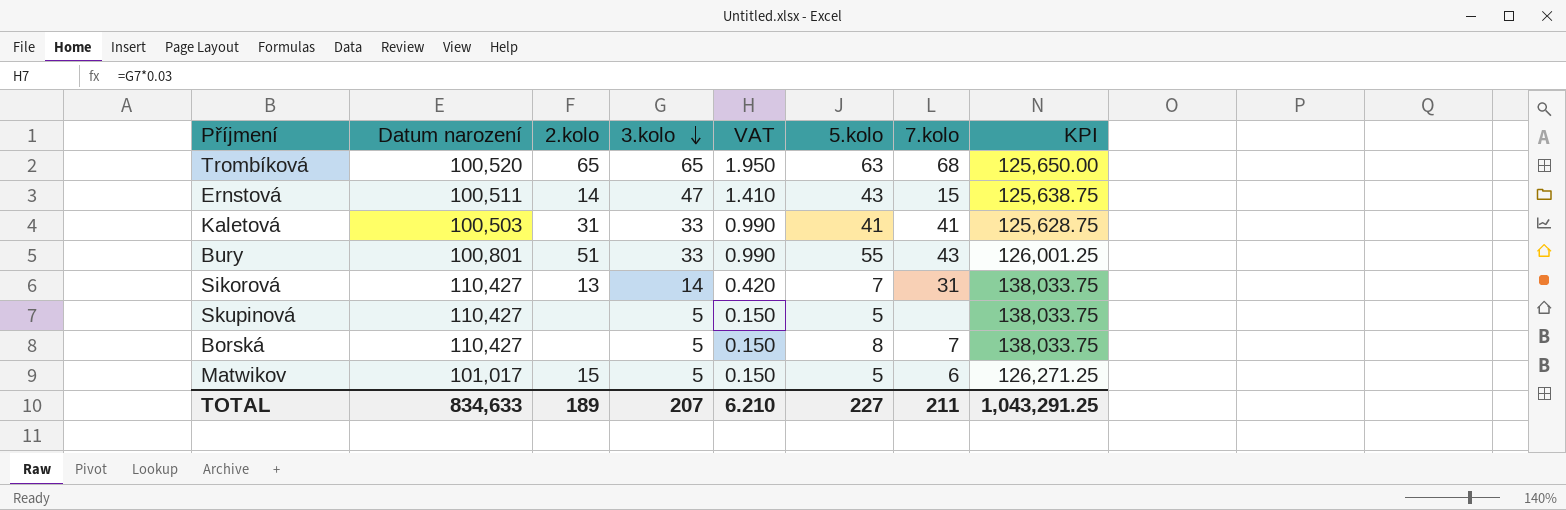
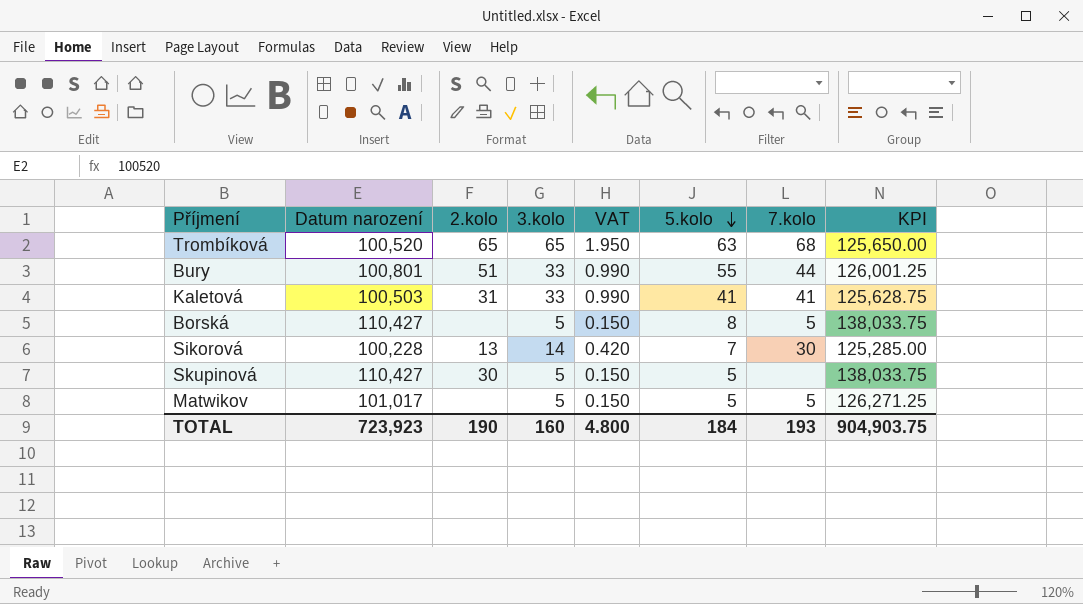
row order: 3.kolo descending -> 5.kolo descending
row Ernstová: 100,511 | 14 | 47 | 1.410 | 43 | 15 | 125,638.75 -> none
Bury | 7.kolo: 43 -> 44
Borská | 7.kolo: 7 -> 5
Sikorová | Datum narození: 110,427 -> 100,228
Sikorová | 7.kolo: 31 -> 30
Sikorová | KPI: 138,033.75 -> 125,285.00
Skupinová | 2.kolo: none -> 30
Matwikov | 2.kolo: 15 -> none
Matwikov | 7.kolo: 6 -> 5
TOTAL | Datum narození: 834,633 -> 723,923
TOTAL | 2.kolo: 189 -> 190
TOTAL | 3.kolo: 207 -> 160
TOTAL | VAT: 6.210 -> 4.800
TOTAL | 5.kolo: 227 -> 184
TOTAL | 7.kolo: 211 -> 193
TOTAL | KPI: 1,043,291.25 -> 904,903.75

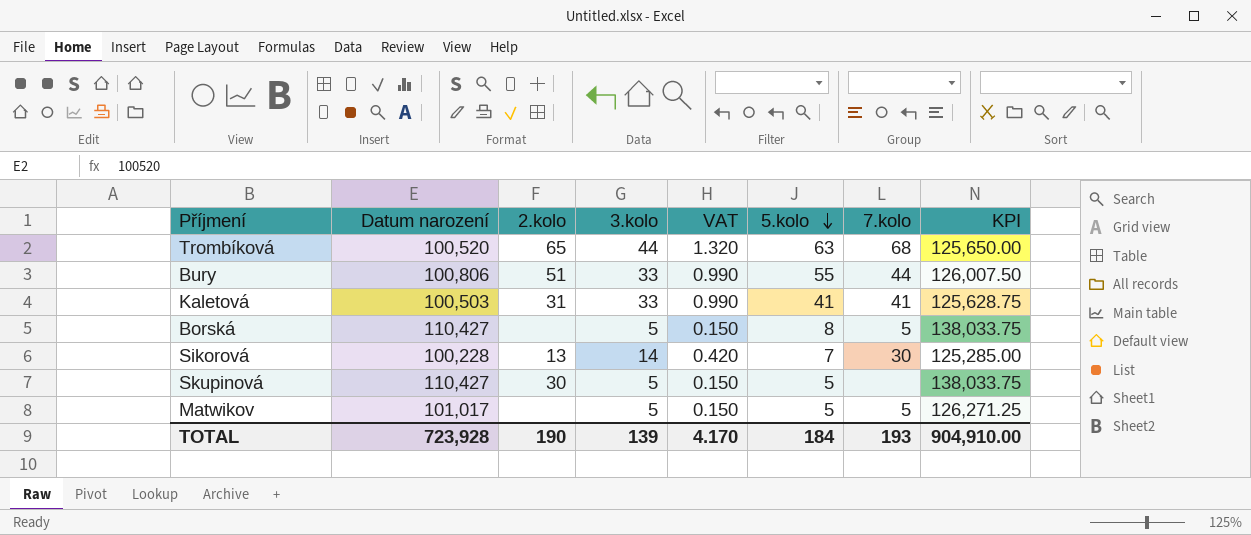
Trombíková | 3.kolo: 65 -> 44
Trombíková | VAT: 1.950 -> 1.320
Bury | Datum narození: 100,801 -> 100,806
Bury | KPI: 126,001.25 -> 126,007.50
TOTAL | Datum narození: 723,923 -> 723,928
TOTAL | 3.kolo: 160 -> 139
TOTAL | VAT: 4.800 -> 4.170
TOTAL | KPI: 904,903.75 -> 904,910.00

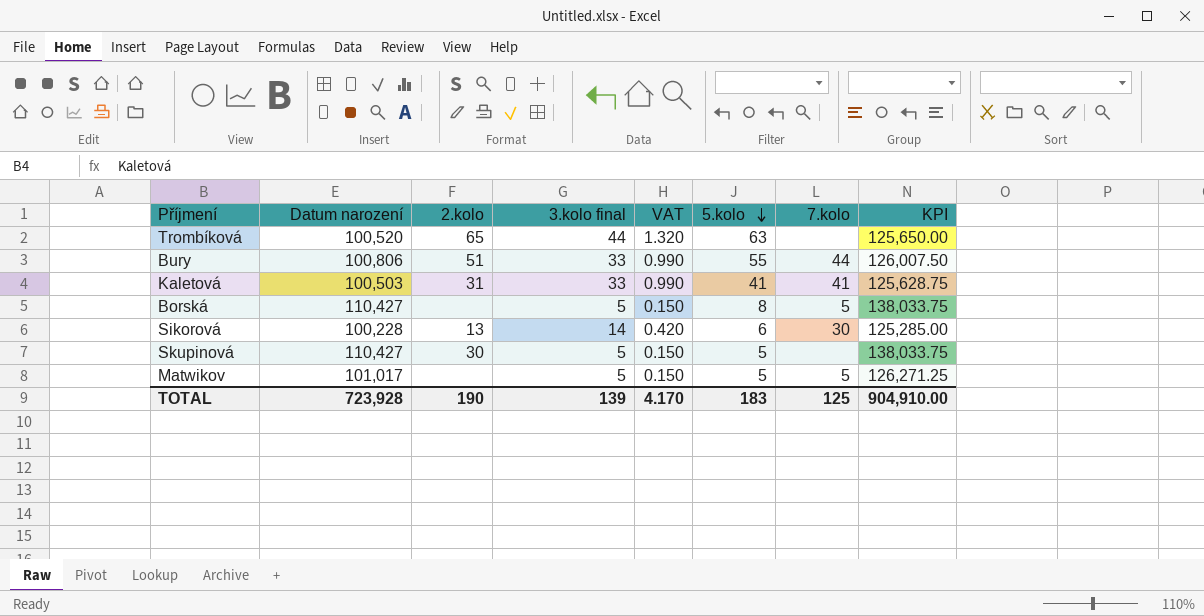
column name: 3.kolo -> 3.kolo final
Trombíková | 7.kolo: 68 -> none
Sikorová | 5.kolo: 7 -> 6
TOTAL | 5.kolo: 184 -> 183
TOTAL | 7.kolo: 193 -> 125

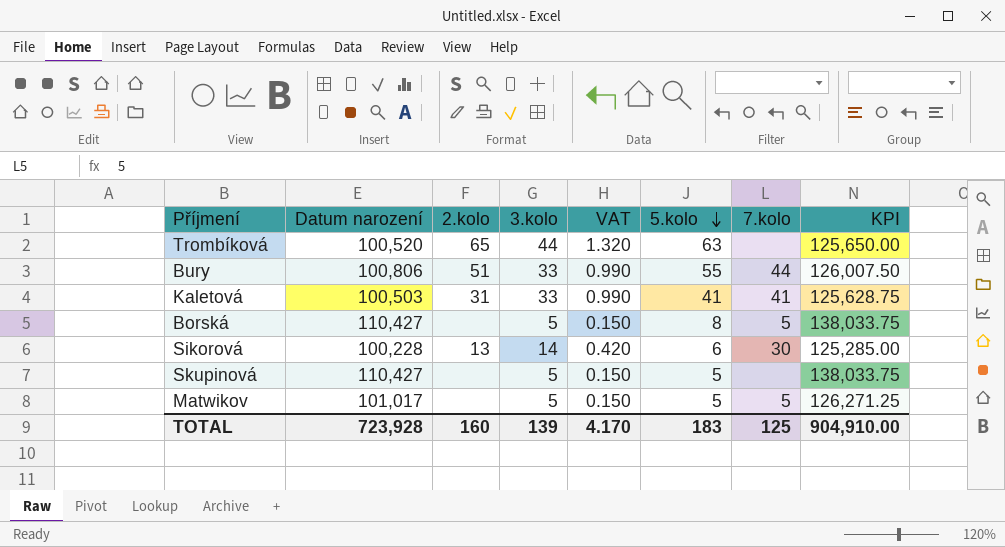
column name: 3.kolo final -> 3.kolo
Skupinová | 2.kolo: 30 -> none
TOTAL | 2.kolo: 190 -> 160

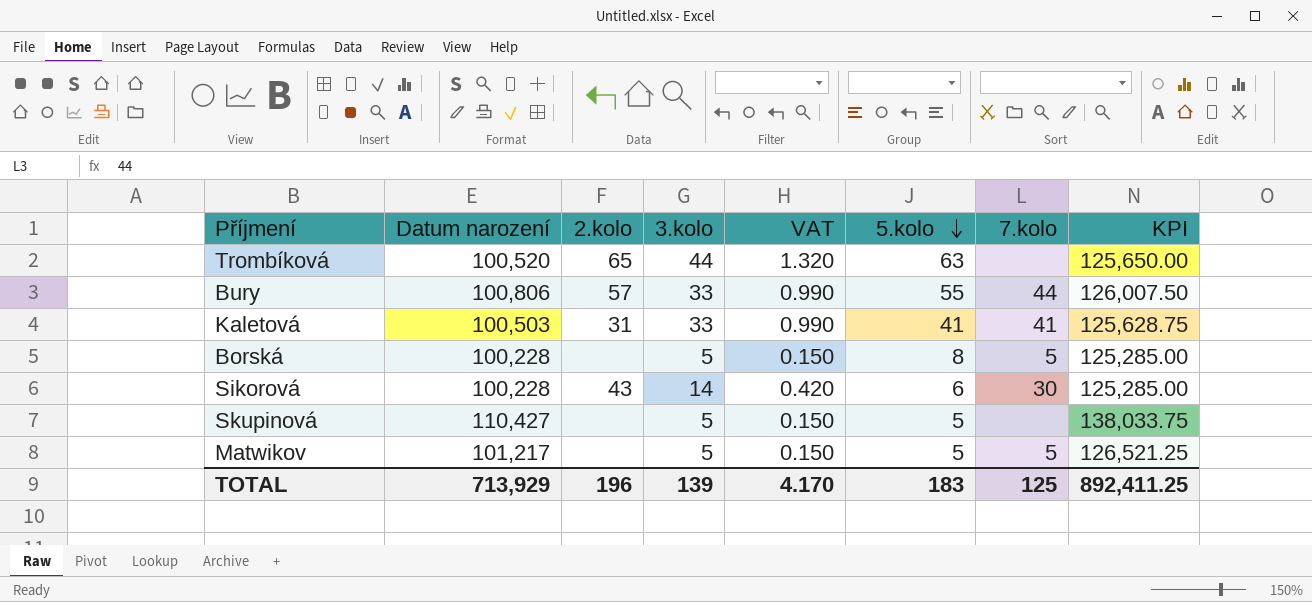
Bury | 2.kolo: 51 -> 57
Borská | Datum narození: 110,427 -> 100,228
Borská | KPI: 138,033.75 -> 125,285.00
Sikorová | 2.kolo: 13 -> 43
Matwikov | Datum narození: 101,017 -> 101,217
Matwikov | KPI: 126,271.25 -> 126,521.25
TOTAL | Datum narození: 723,928 -> 713,929
TOTAL | 2.kolo: 160 -> 196
TOTAL | KPI: 904,910.00 -> 892,411.25

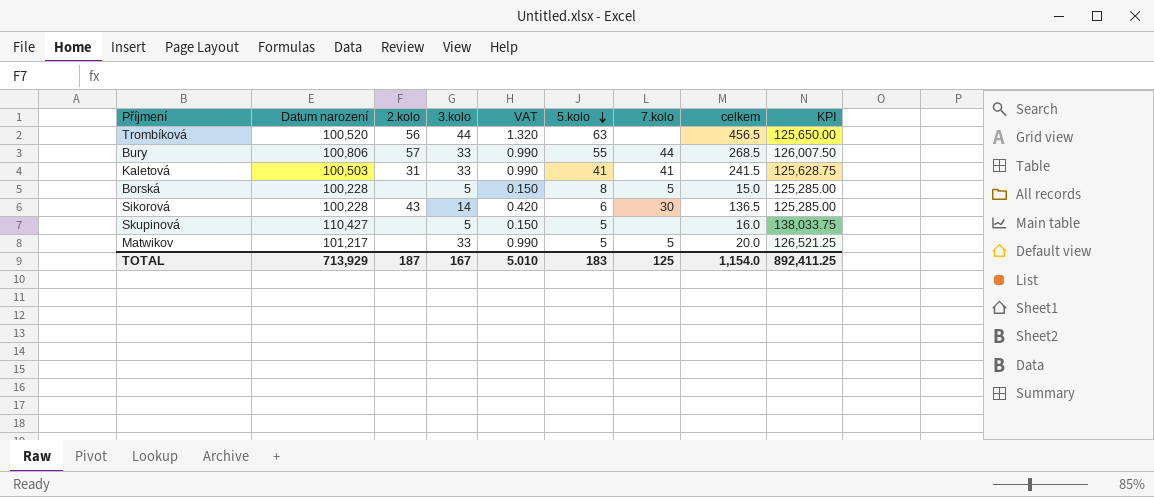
column celkem | position: none -> 8
Trombíková | 2.kolo: 65 -> 56
Matwikov | 3.kolo: 5 -> 33
Matwikov | VAT: 0.150 -> 0.990
TOTAL | 2.kolo: 196 -> 187
TOTAL | 3.kolo: 139 -> 167
TOTAL | VAT: 4.170 -> 5.010

